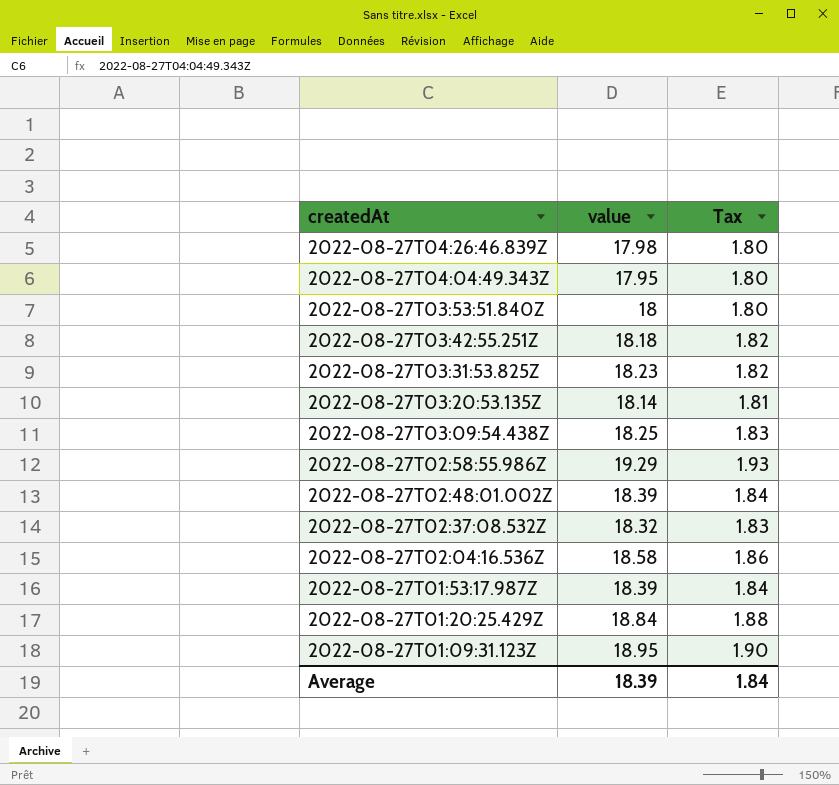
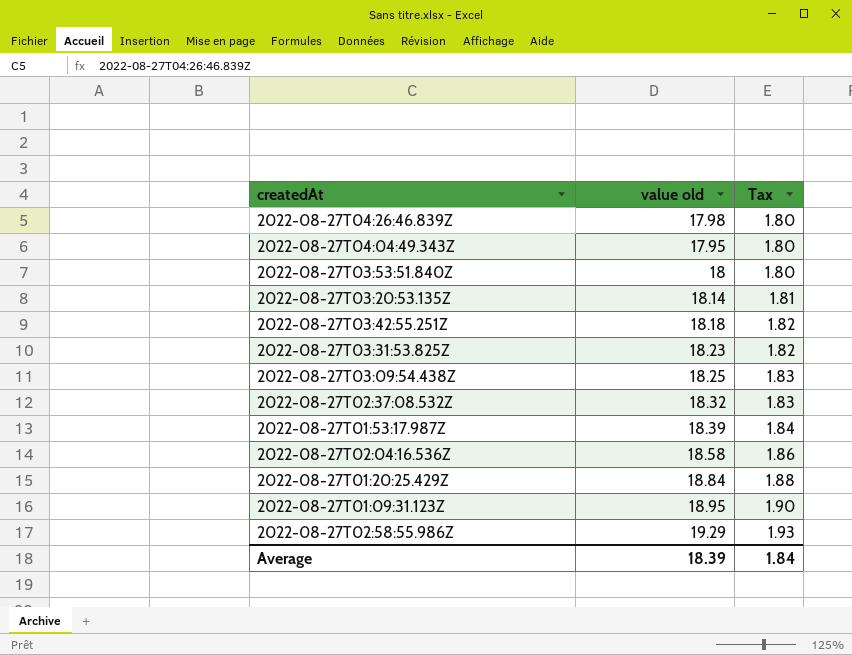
row order: createdAt descending -> Tax ascending
column name: value -> value old
row 2022-08-27T02:48:01.002Z: 18.39 | 1.84 -> none

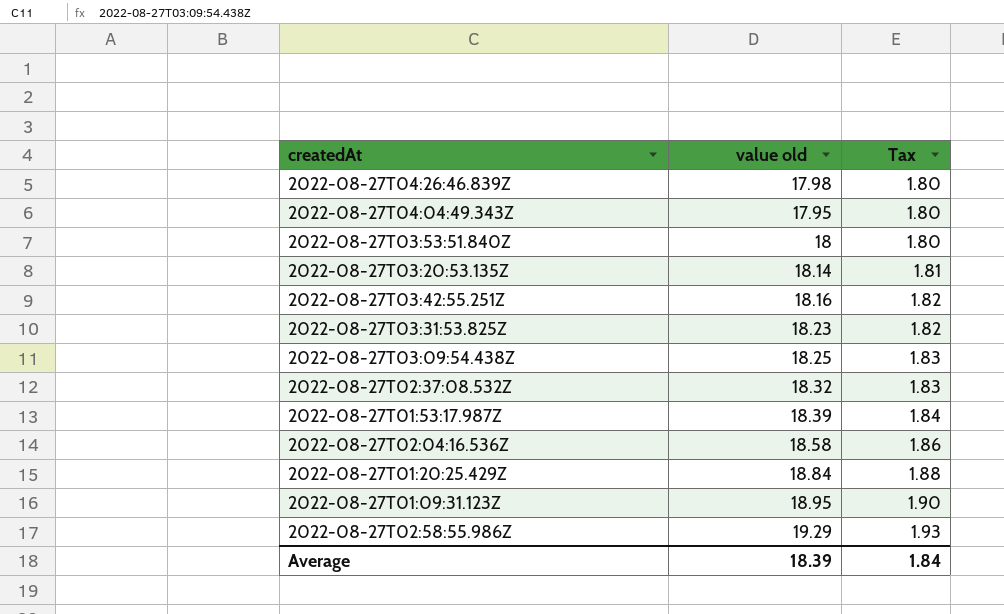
2022-08-27T03:42:55.251Z | value old: 18.18 -> 18.16

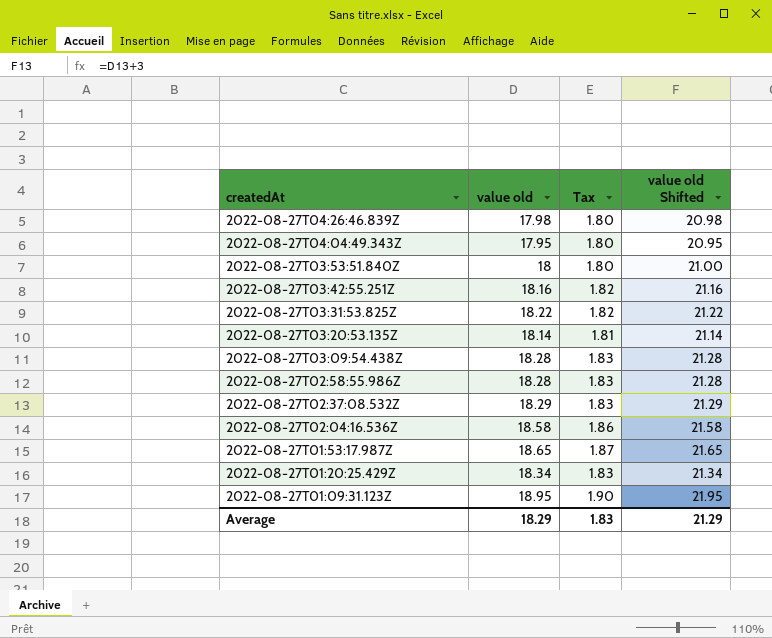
row order: Tax ascending -> createdAt descending
column value old Shifted | formula: none -> [value old] + 3
2022-08-27T03:31:53.825Z | value old: 18.23 -> 18.22
2022-08-27T03:09:54.438Z | value old: 18.25 -> 18.28
2022-08-27T02:58:55.986Z | value old: 19.29 -> 18.28
2022-08-27T02:58:55.986Z | Tax: 1.93 -> 1.83
2022-08-27T02:37:08.532Z | value old: 18.32 -> 18.29
2022-08-27T01:53:17.987Z | value old: 18.39 -> 18.65
2022-08-27T01:53:17.987Z | Tax: 1.84 -> 1.87
2022-08-27T01:20:25.429Z | value old: 18.84 -> 18.34
2022-08-27T01:20:25.429Z | Tax: 1.88 -> 1.83
Average | value old: 18.39 -> 18.29
Average | Tax: 1.84 -> 1.83

